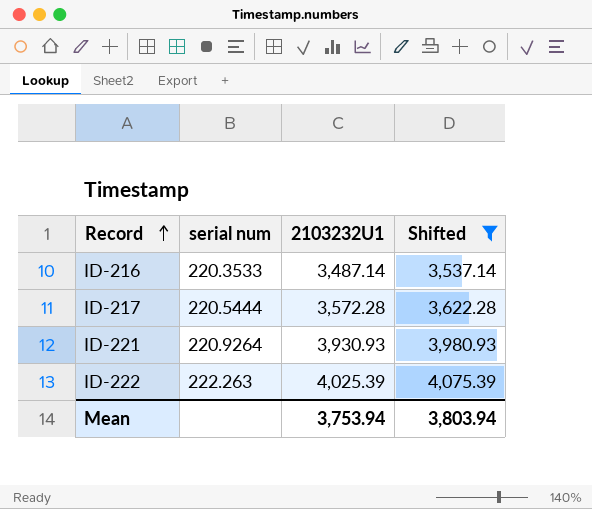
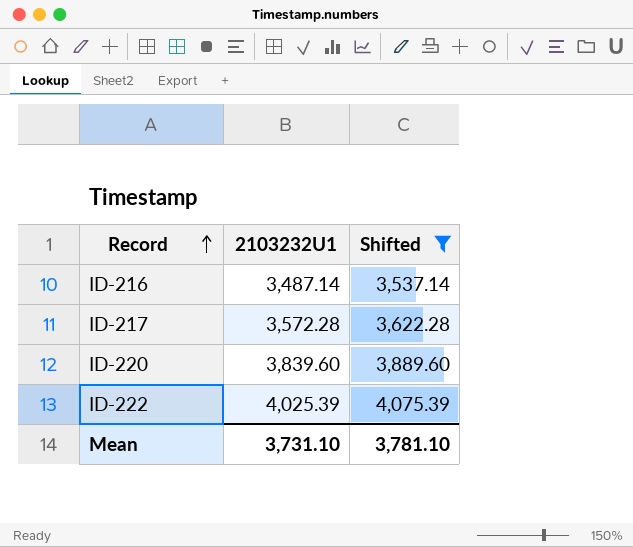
column serial num | position: 2 -> none
row ID-221: 220.9264 | 3,930.93 | 3,980.93 -> none
row ID-220: none -> 3,839.60 | 3,889.60
Mean | 2103232U1: 3,753.94 -> 3,731.10
Mean | Shifted: 3,803.94 -> 3,781.10

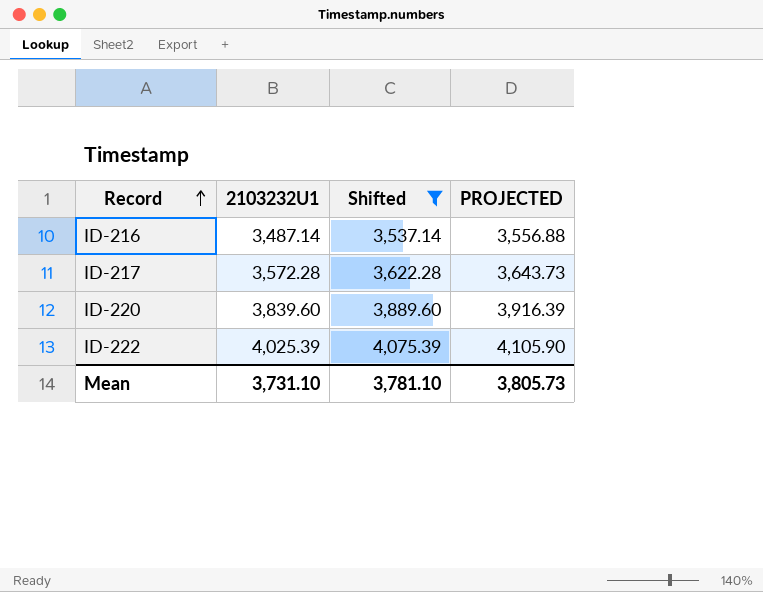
column PROJECTED | formula: none -> [2103232U1] * 1.02

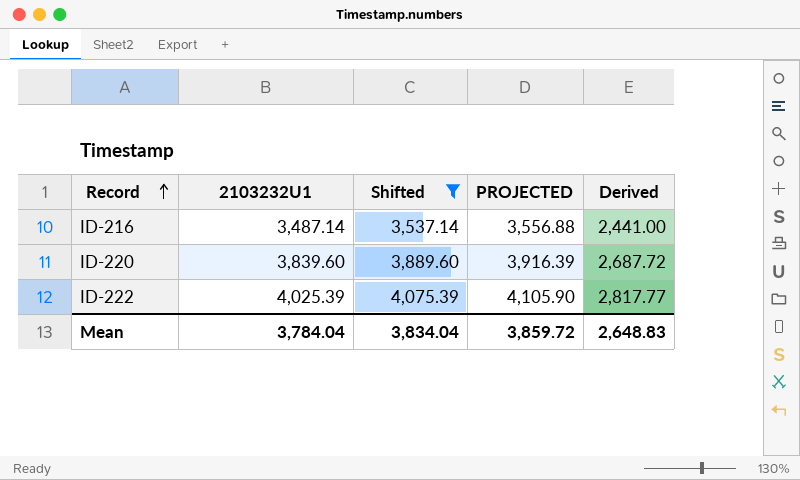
column Derived | formula: none -> [2103232U1] * 0.7
row ID-217: 3,572.28 | 3,622.28 | 3,643.73 -> none
Mean | 2103232U1: 3,731.10 -> 3,784.04
Mean | Shifted: 3,781.10 -> 3,834.04
Mean | PROJECTED: 3,805.73 -> 3,859.72

